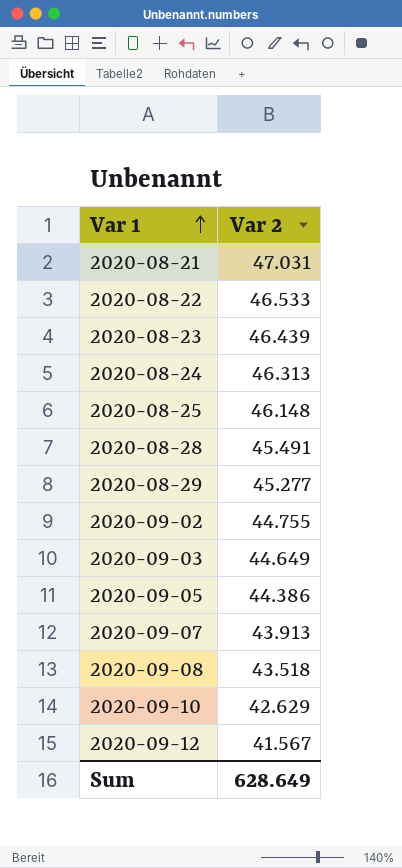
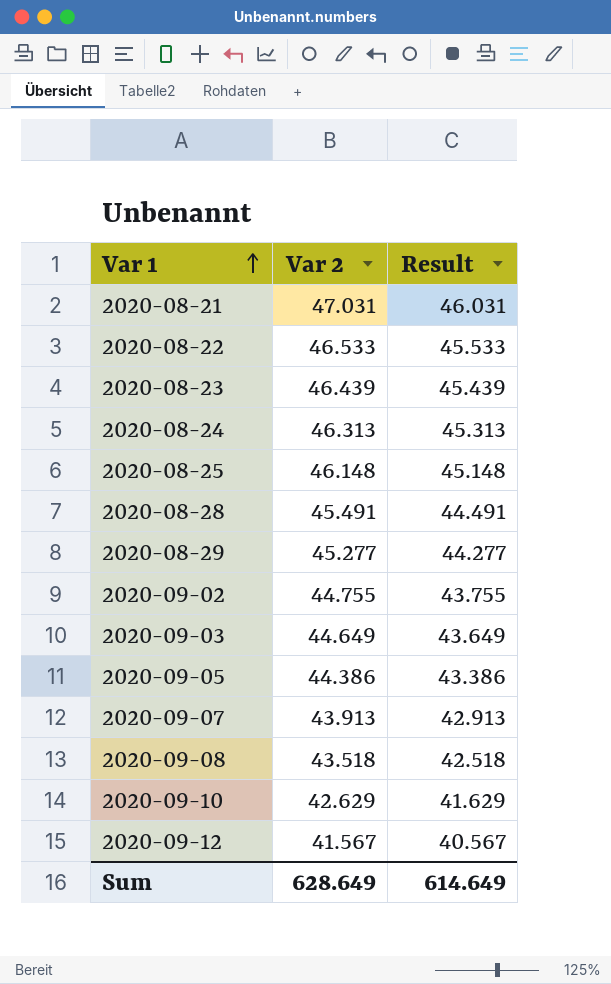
column Result | formula: none -> [Var 2] - 1

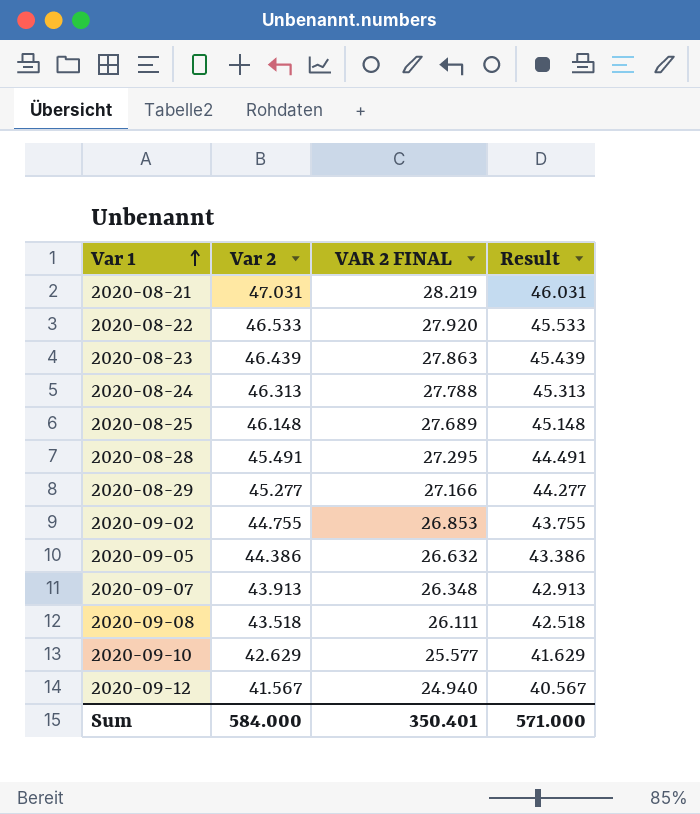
column VAR 2 FINAL | formula: none -> [Var 2] * 0.6
row 2020-09-03: 44.649 | 43.649 -> none
Sum | Var 2: 628.649 -> 584.000
Sum | Result: 614.649 -> 571.000

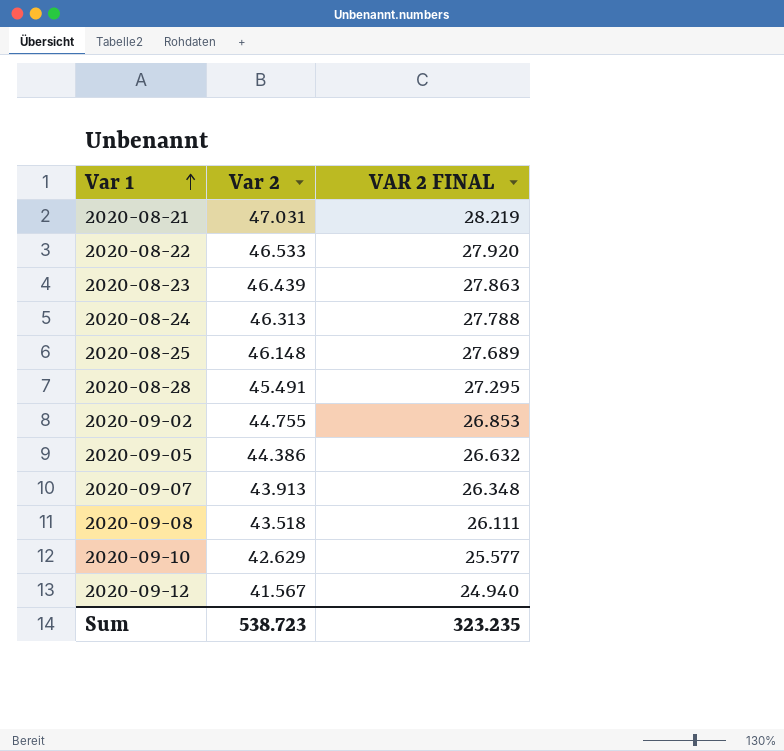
column Result | formula: [Var 2] - 1 -> none
row 2020-08-29: 45.277 | 27.166 | 44.277 -> none
Sum | Var 2: 584.000 -> 538.723
Sum | VAR 2 FINAL: 350.401 -> 323.235

